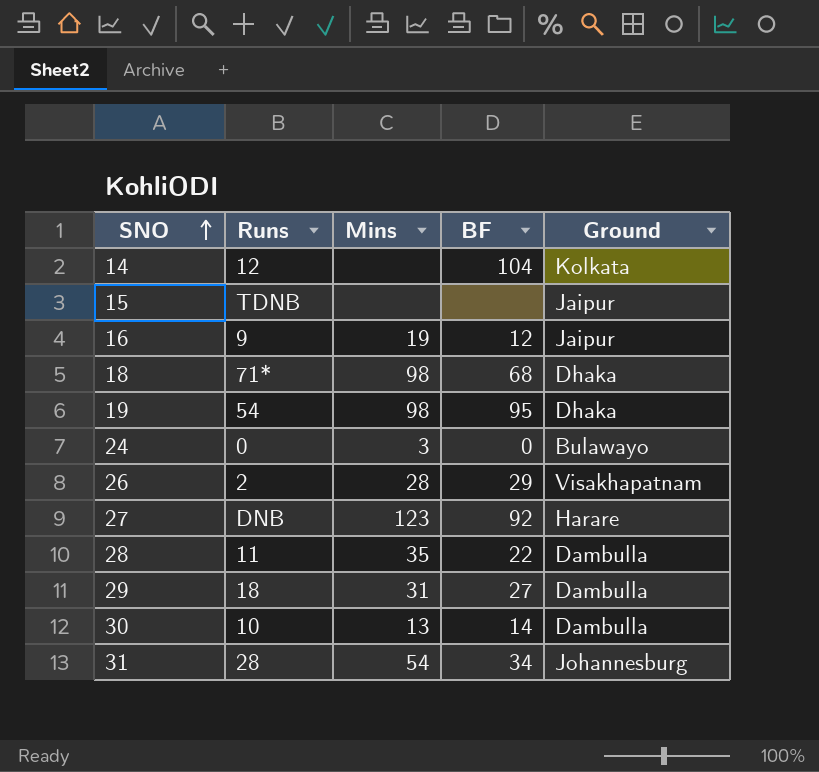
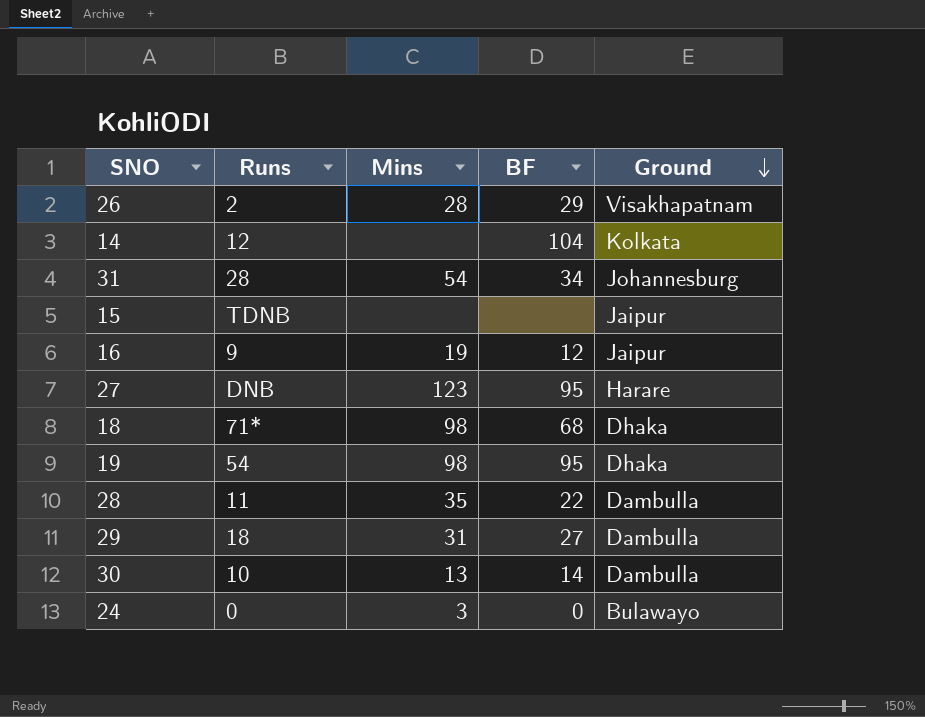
row order: SNO ascending -> Ground descending
27 | BF: 92 -> 95

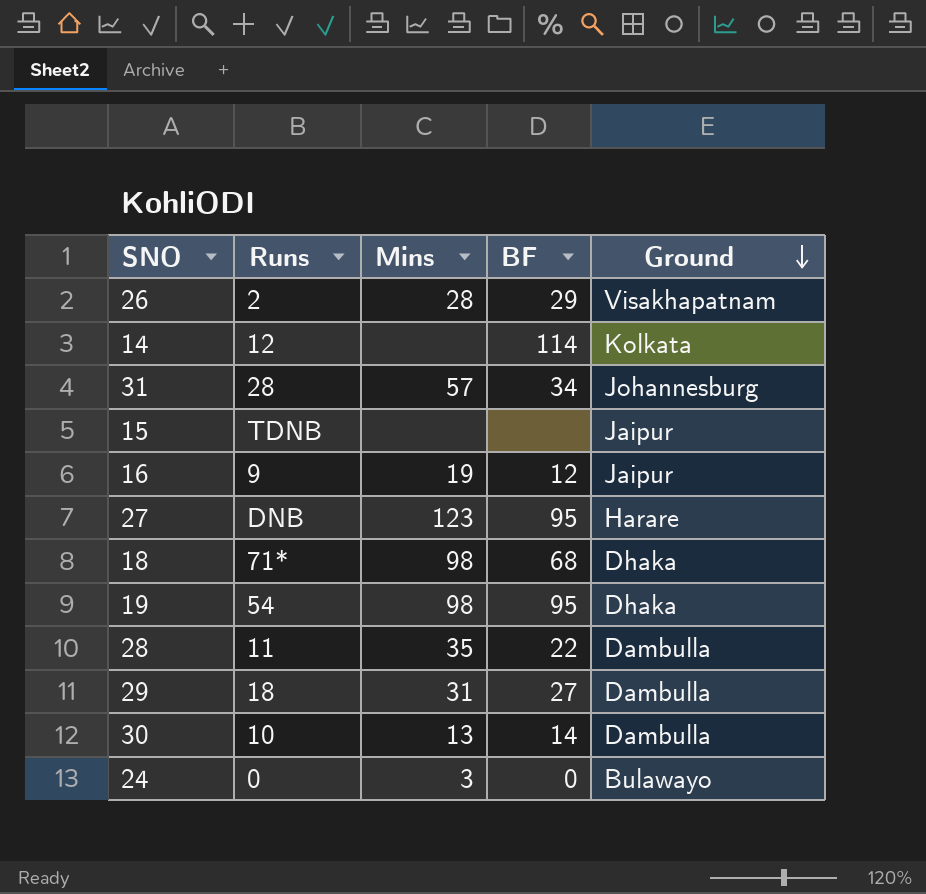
14 | BF: 104 -> 114
31 | Mins: 54 -> 57

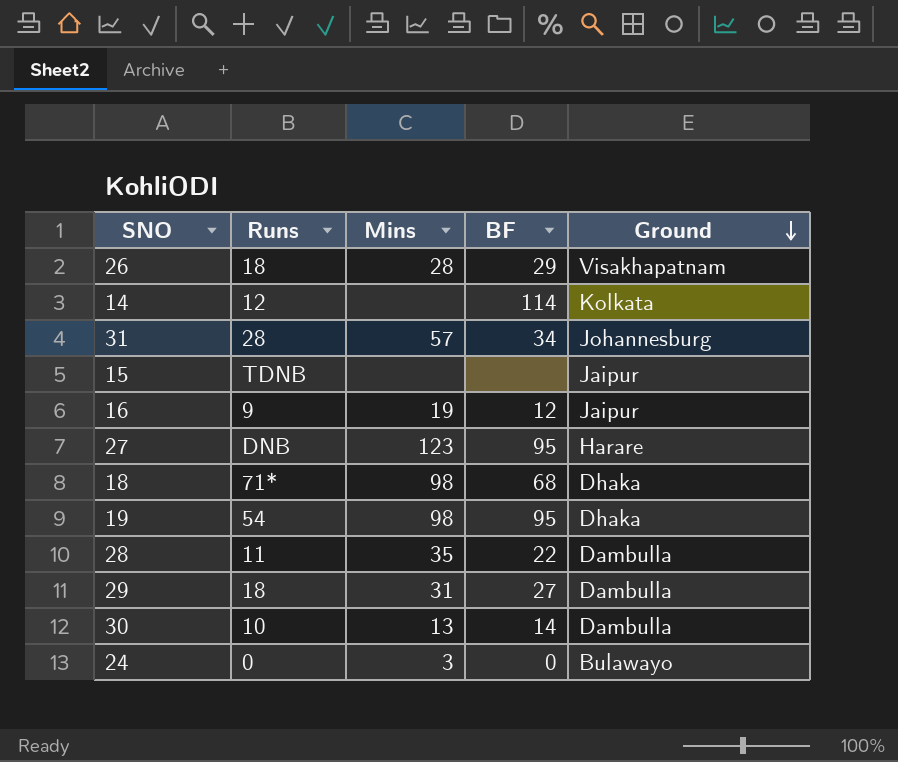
26 | Runs: 2 -> 18

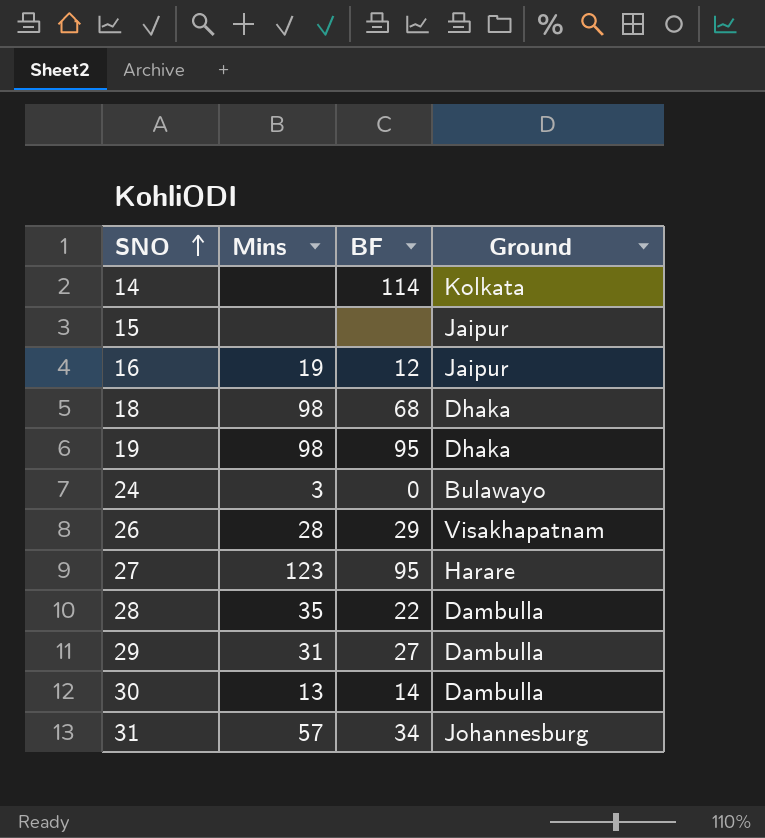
row order: Ground descending -> SNO ascending
column Runs | position: 2 -> none

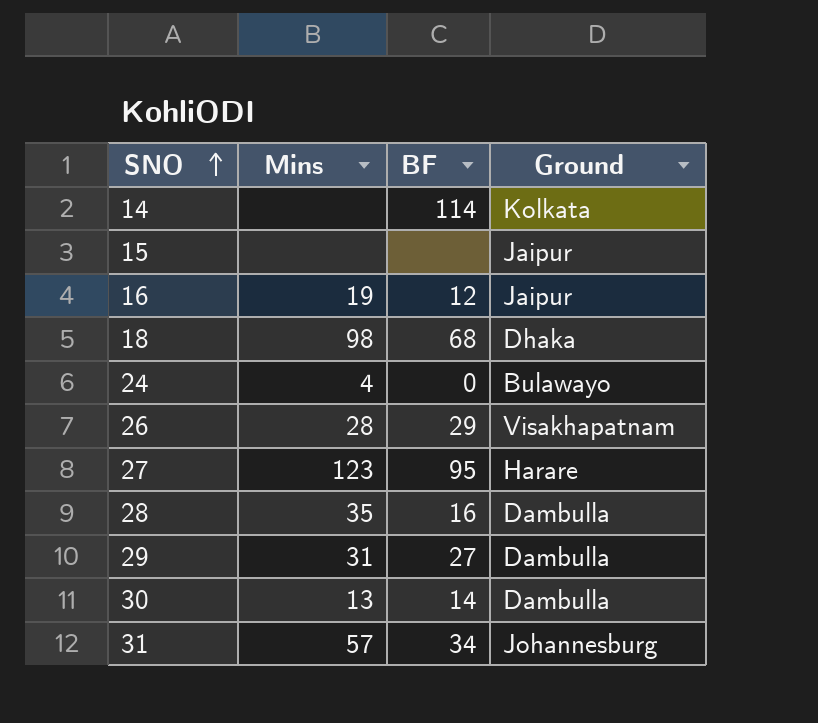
row 19: 98 | 95 | Dhaka -> none
24 | Mins: 3 -> 4
28 | BF: 22 -> 16

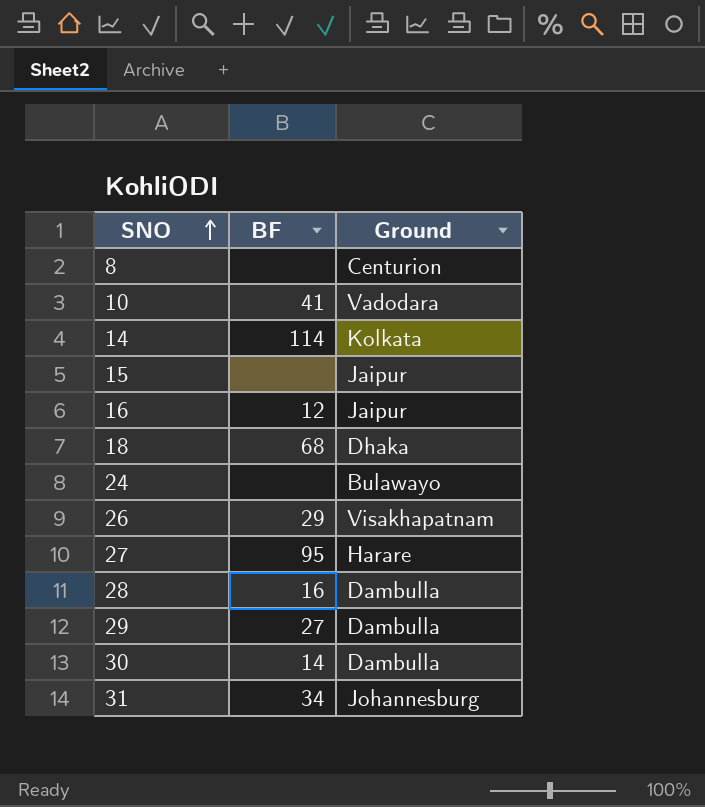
column Mins | position: 2 -> none
row 8: none -> none | Centurion
row 10: none -> 41 | Vadodara
24 | BF: 0 -> none

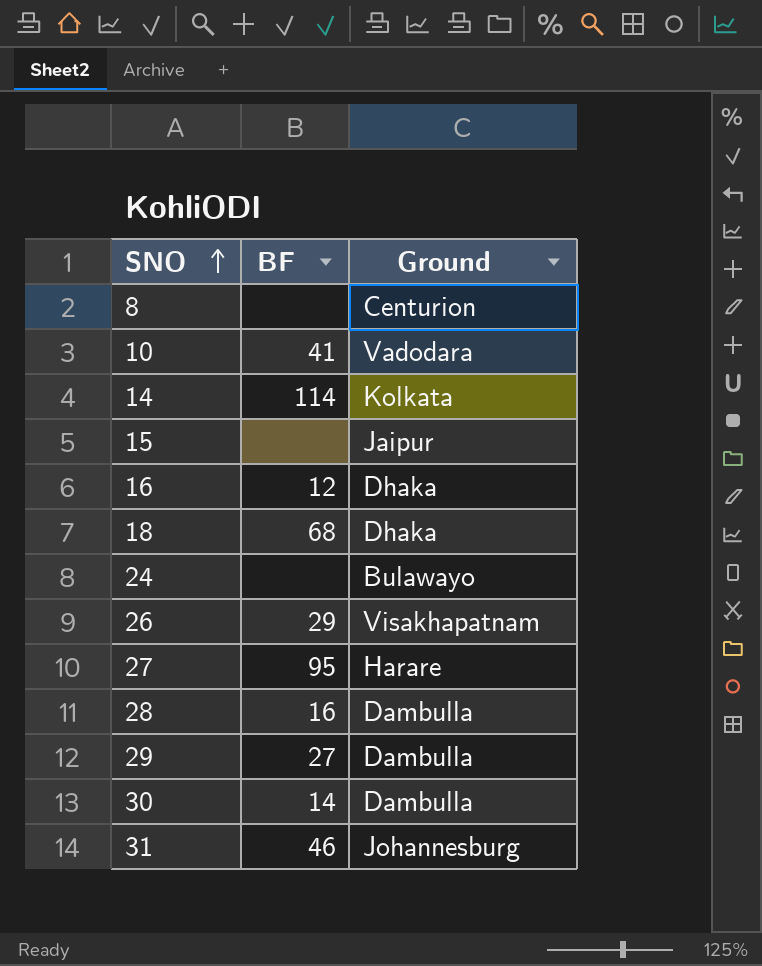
16 | Ground: Jaipur -> Dhaka
31 | BF: 34 -> 46

